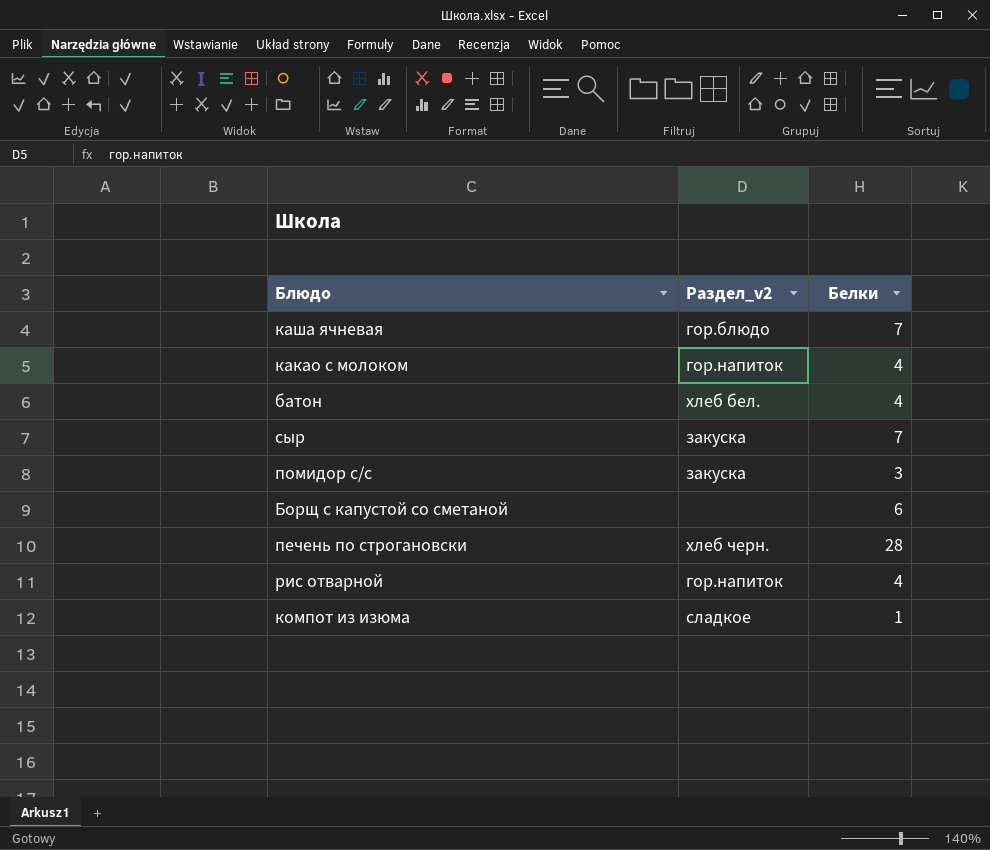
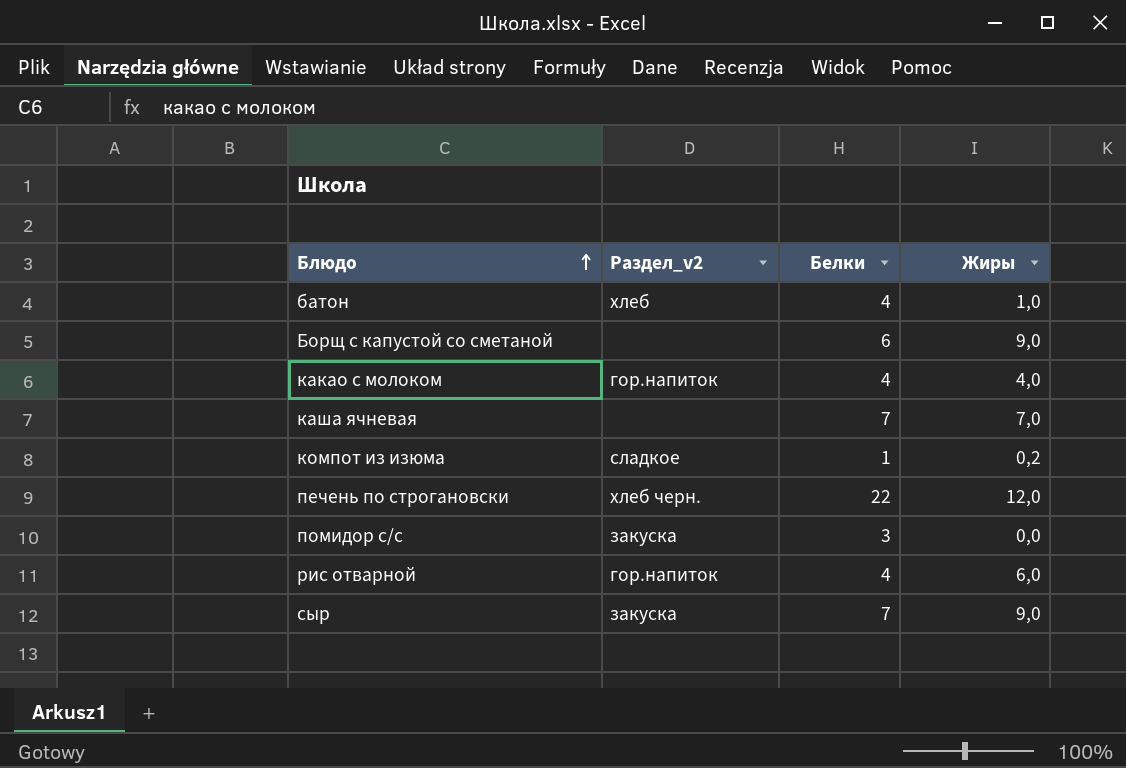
row order: none -> Блюдо ascending
column Жиры | position: none -> 4
батон | Раздел_v2: хлеб бел. -> хлеб
каша ячневая | Раздел_v2: гор.блюдо -> none
печень по строгановски | Белки: 28 -> 22

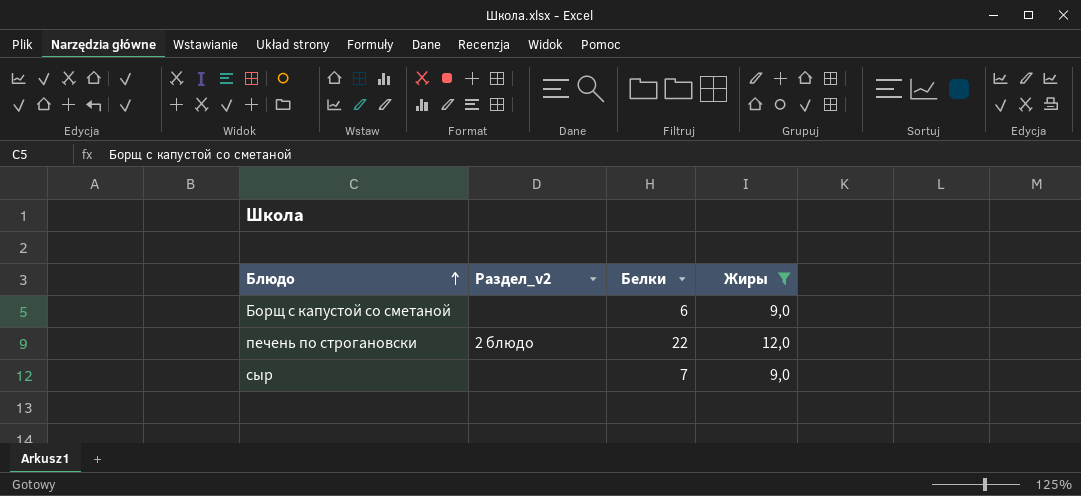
filter: none -> Жиры >= 9,0
печень по строгановски | Раздел_v2: хлеб черн. -> 2 блюдо
сыр | Раздел_v2: закуска -> none

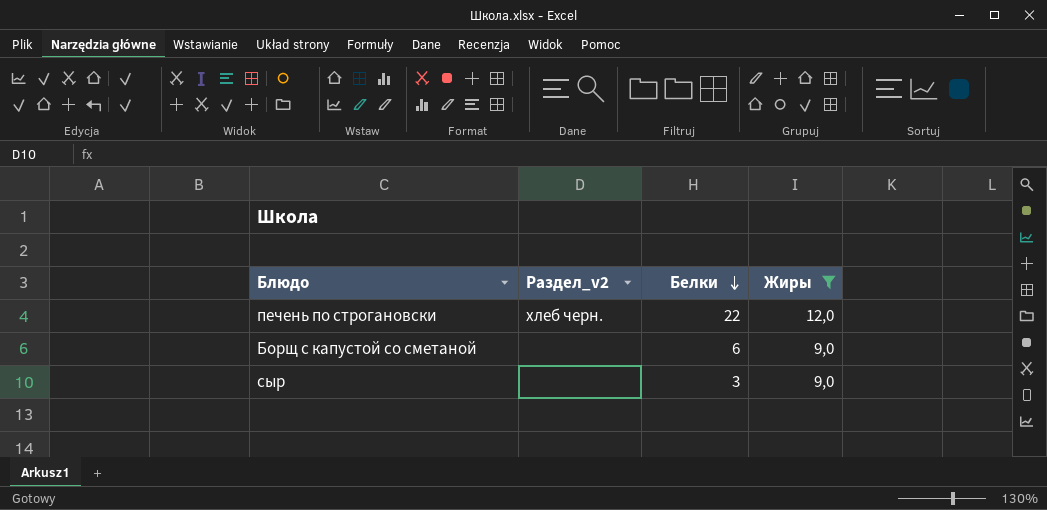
row order: Блюдо ascending -> Белки descending
печень по строгановски | Раздел_v2: 2 блюдо -> хлеб черн.
сыр | Белки: 7 -> 3

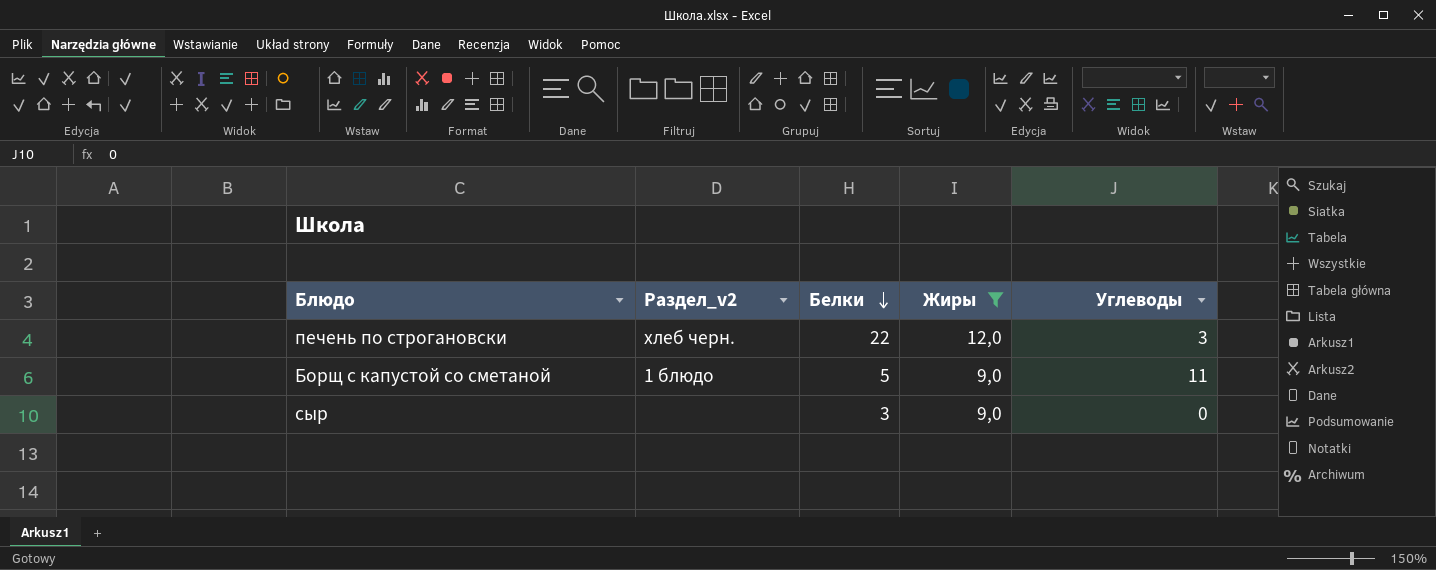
column Углеводы | position: none -> 5
Борщ с капустой со сметаной | Раздел_v2: none -> 1 блюдо
Борщ с капустой со сметаной | Белки: 6 -> 5

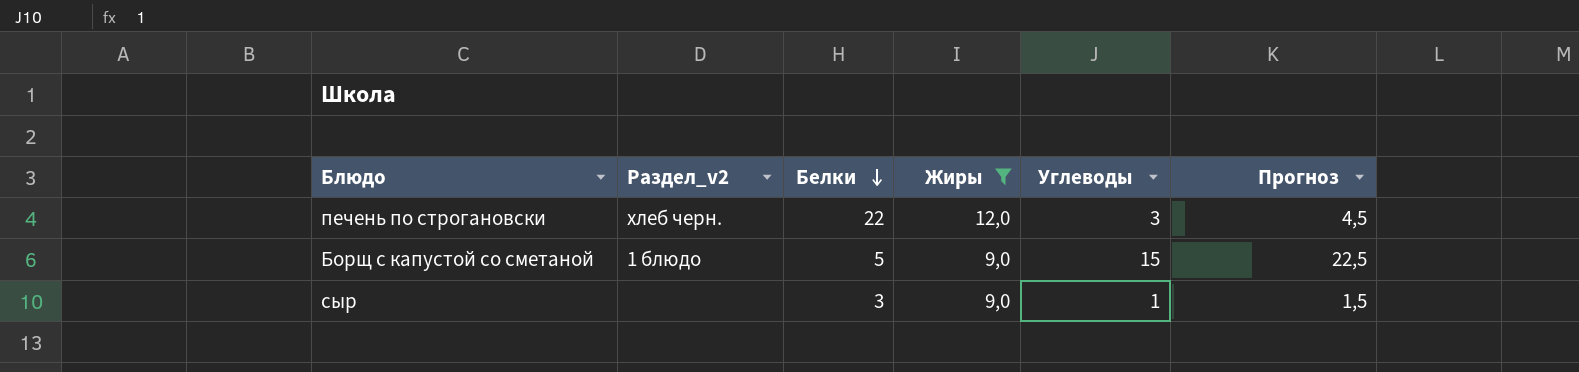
column Прогноз | formula: none -> [Углеводы] * 1,5
Борщ с капустой со сметаной | Углеводы: 11 -> 15
сыр | Углеводы: 0 -> 1

